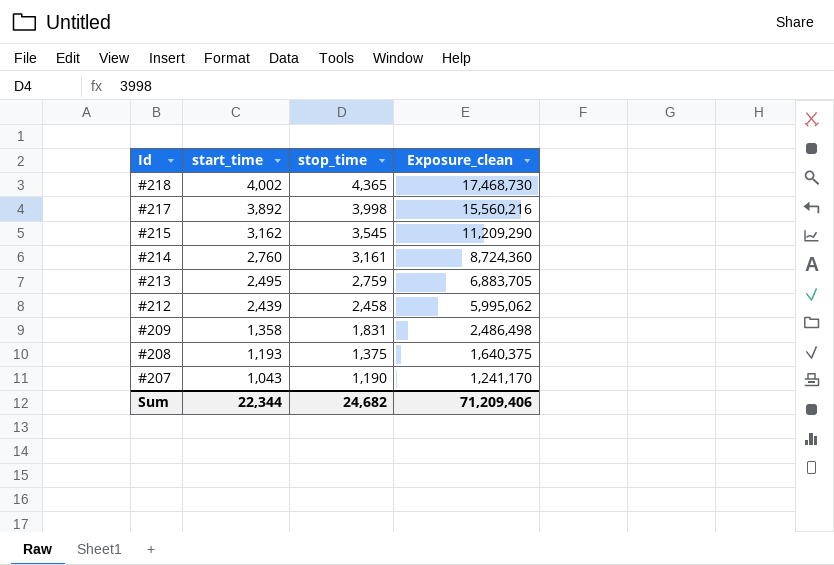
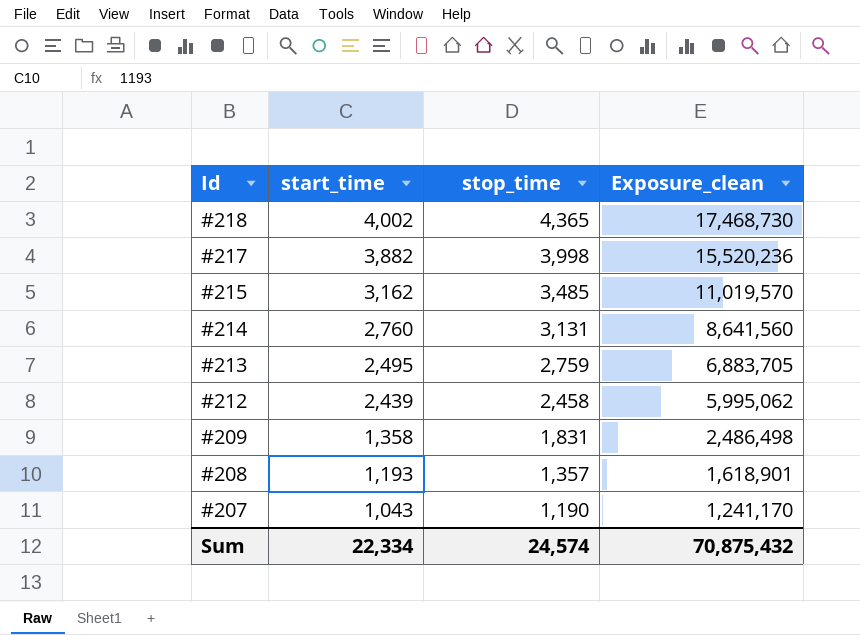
#217 | start_time: 3,892 -> 3,882
#217 | Exposure_clean: 15,560,216 -> 15,520,236
#215 | stop_time: 3,545 -> 3,485
#215 | Exposure_clean: 11,209,290 -> 11,019,570
#214 | stop_time: 3,161 -> 3,131
#214 | Exposure_clean: 8,724,360 -> 8,641,560
#208 | stop_time: 1,375 -> 1,357
#208 | Exposure_clean: 1,640,375 -> 1,618,901
Sum | start_time: 22,344 -> 22,334
Sum | stop_time: 24,682 -> 24,574
Sum | Exposure_clean: 71,209,406 -> 70,875,432

